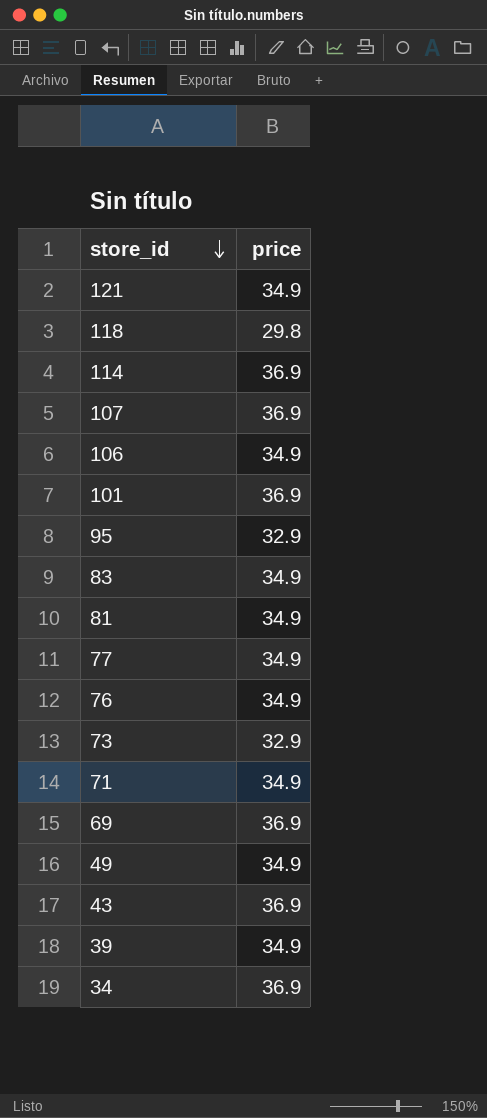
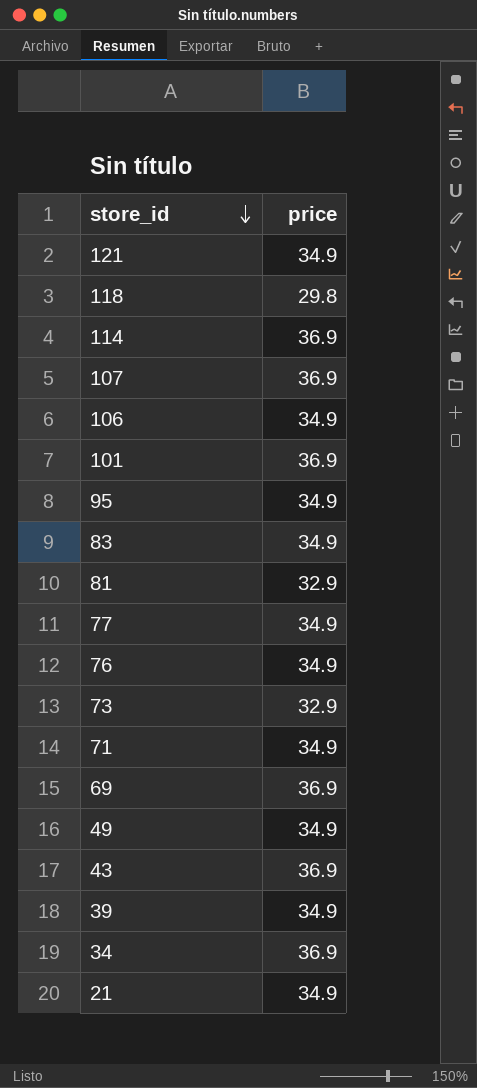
95 | price: 32.9 -> 34.9
81 | price: 34.9 -> 32.9
row 21: none -> 34.9

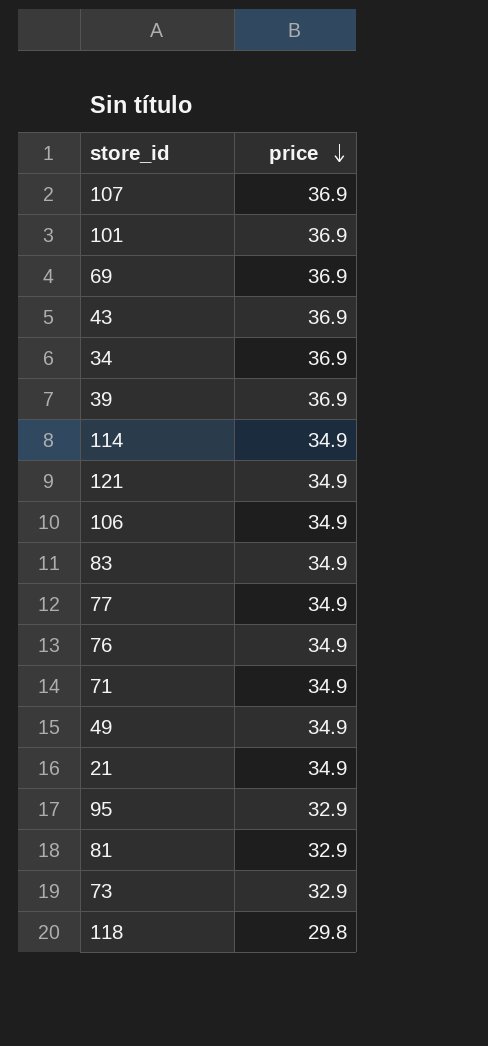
row order: store_id descending -> price descending
39 | price: 34.9 -> 36.9
114 | price: 36.9 -> 34.9
95 | price: 34.9 -> 32.9

